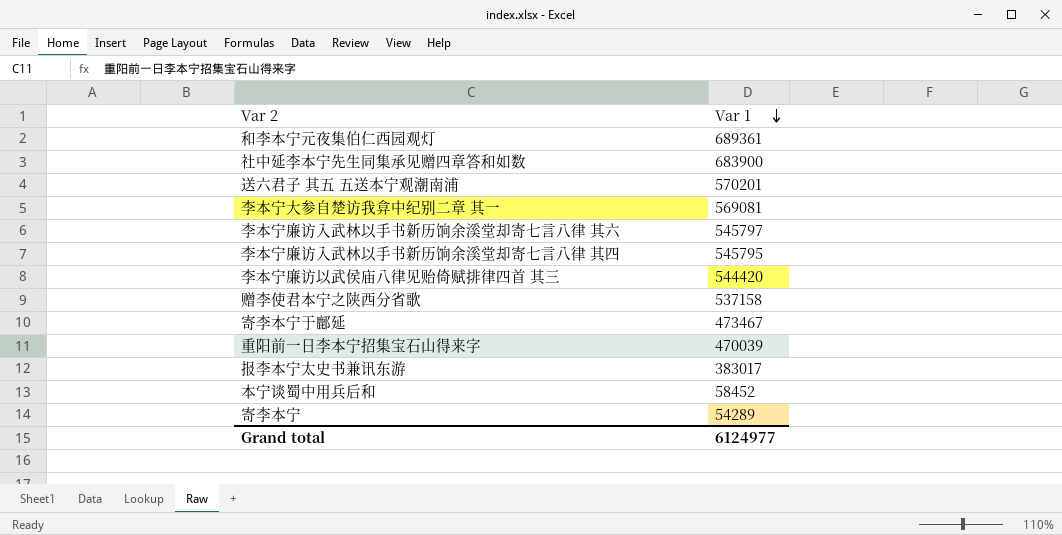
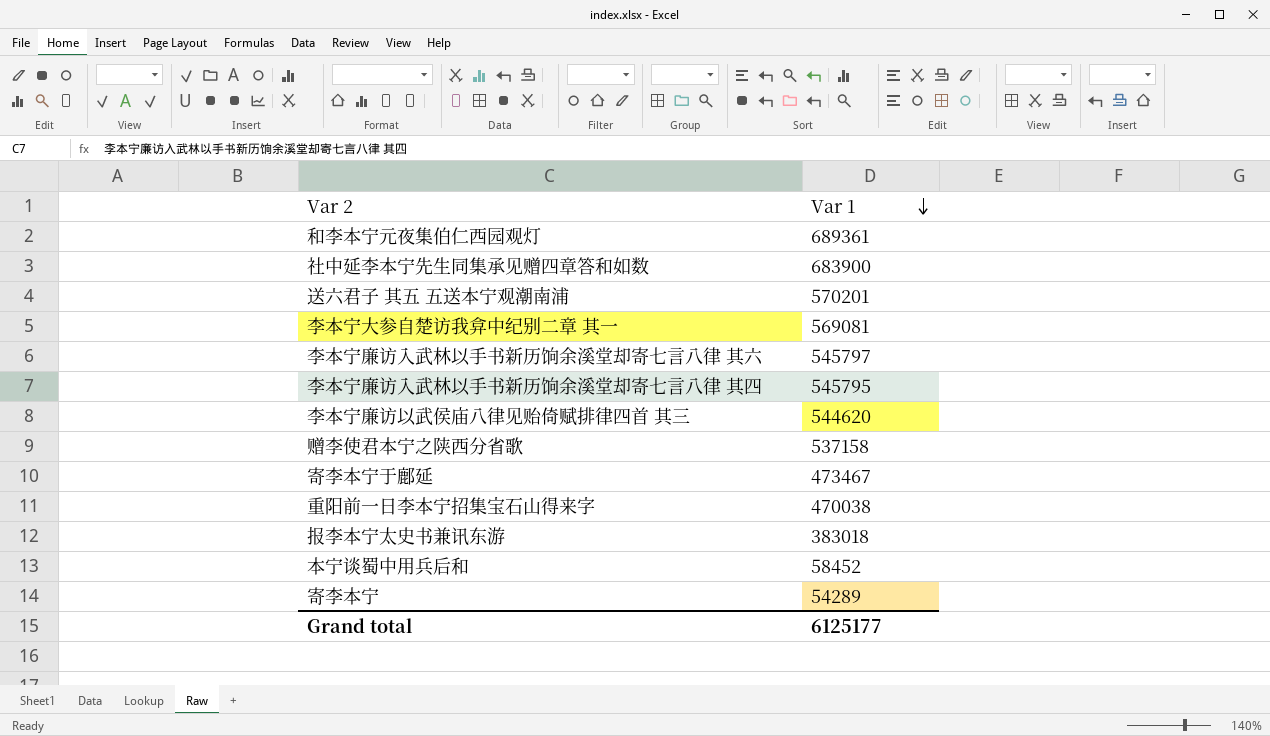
李本宁廉访以武侯庙八律见贻倚赋排律四首 其三 | Var 1: 544420 -> 544620
重阳前一日李本宁招集宝石山得来字 | Var 1: 470039 -> 470038
报李本宁太史书兼讯东游 | Var 1: 383017 -> 383018
Grand total | Var 1: 6124977 -> 6125177

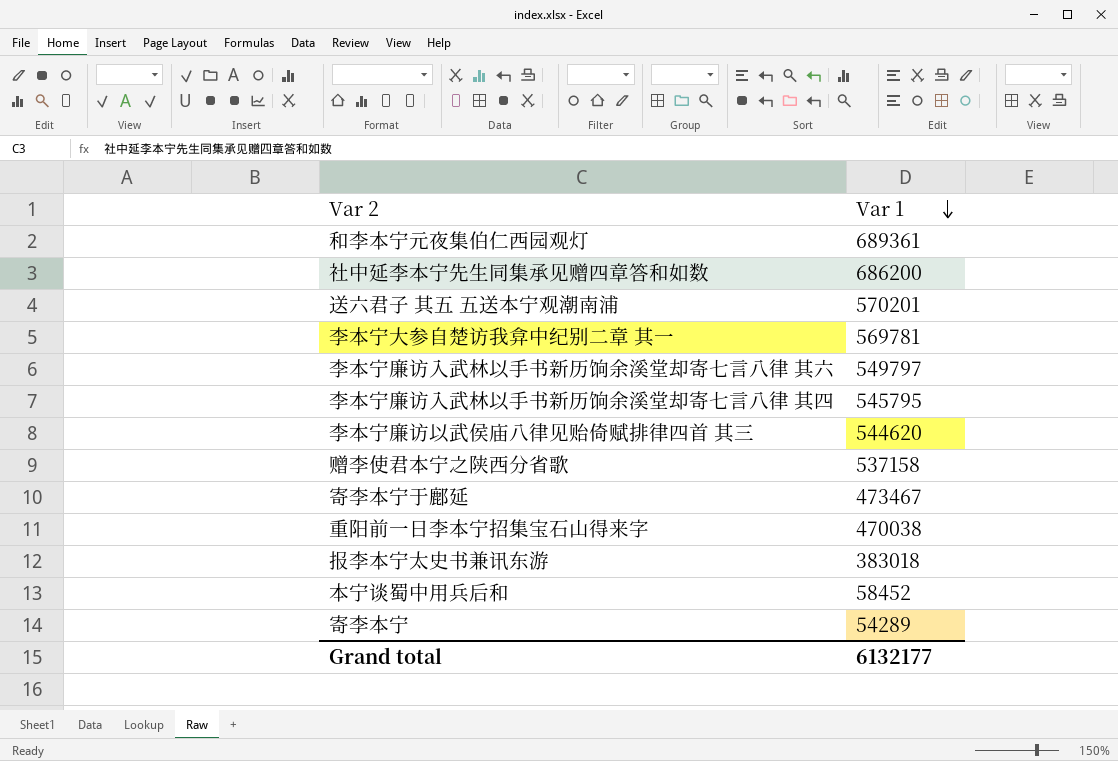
社中延李本宁先生同集承见赠四章答和如数 | Var 1: 683900 -> 686200
李本宁大参自楚访我弇中纪别二章 其一 | Var 1: 569081 -> 569781
李本宁廉访入武林以手书新历饷余溪堂却寄七言八律 其六 | Var 1: 545797 -> 549797
Grand total | Var 1: 6125177 -> 6132177

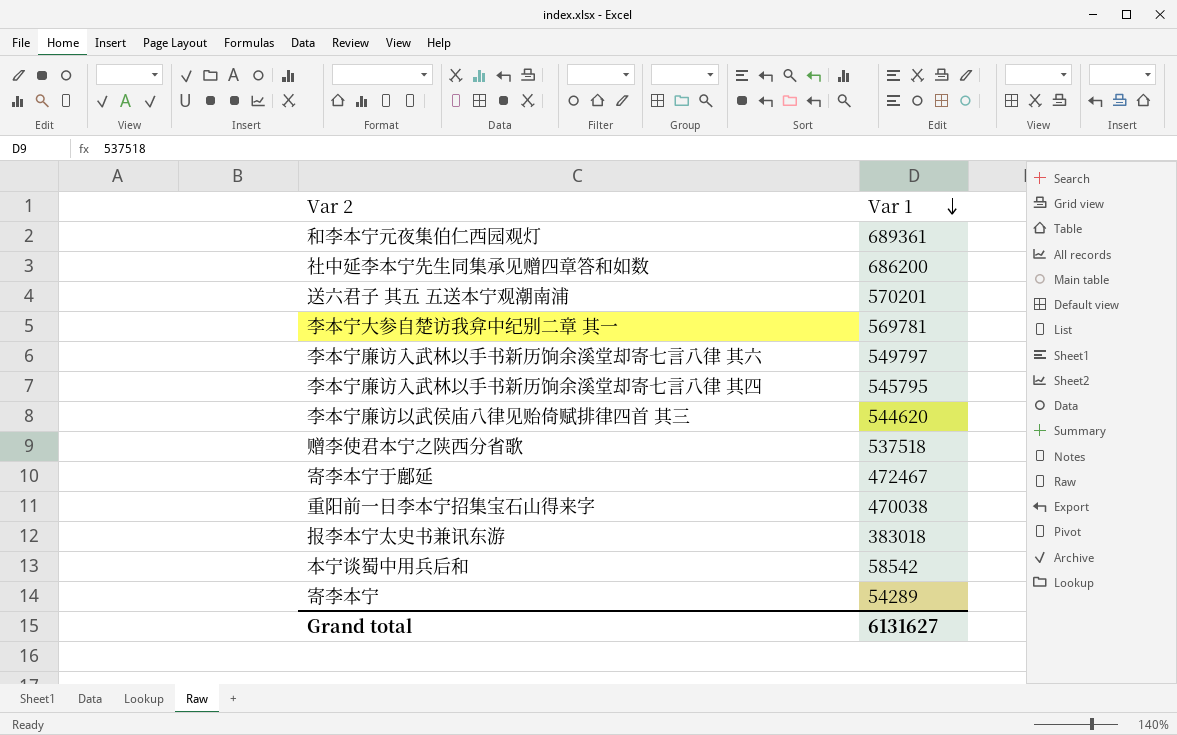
赠李使君本宁之陕西分省歌 | Var 1: 537158 -> 537518
寄李本宁于鄜延 | Var 1: 473467 -> 472467
本宁谈蜀中用兵后和 | Var 1: 58452 -> 58542
Grand total | Var 1: 6132177 -> 6131627

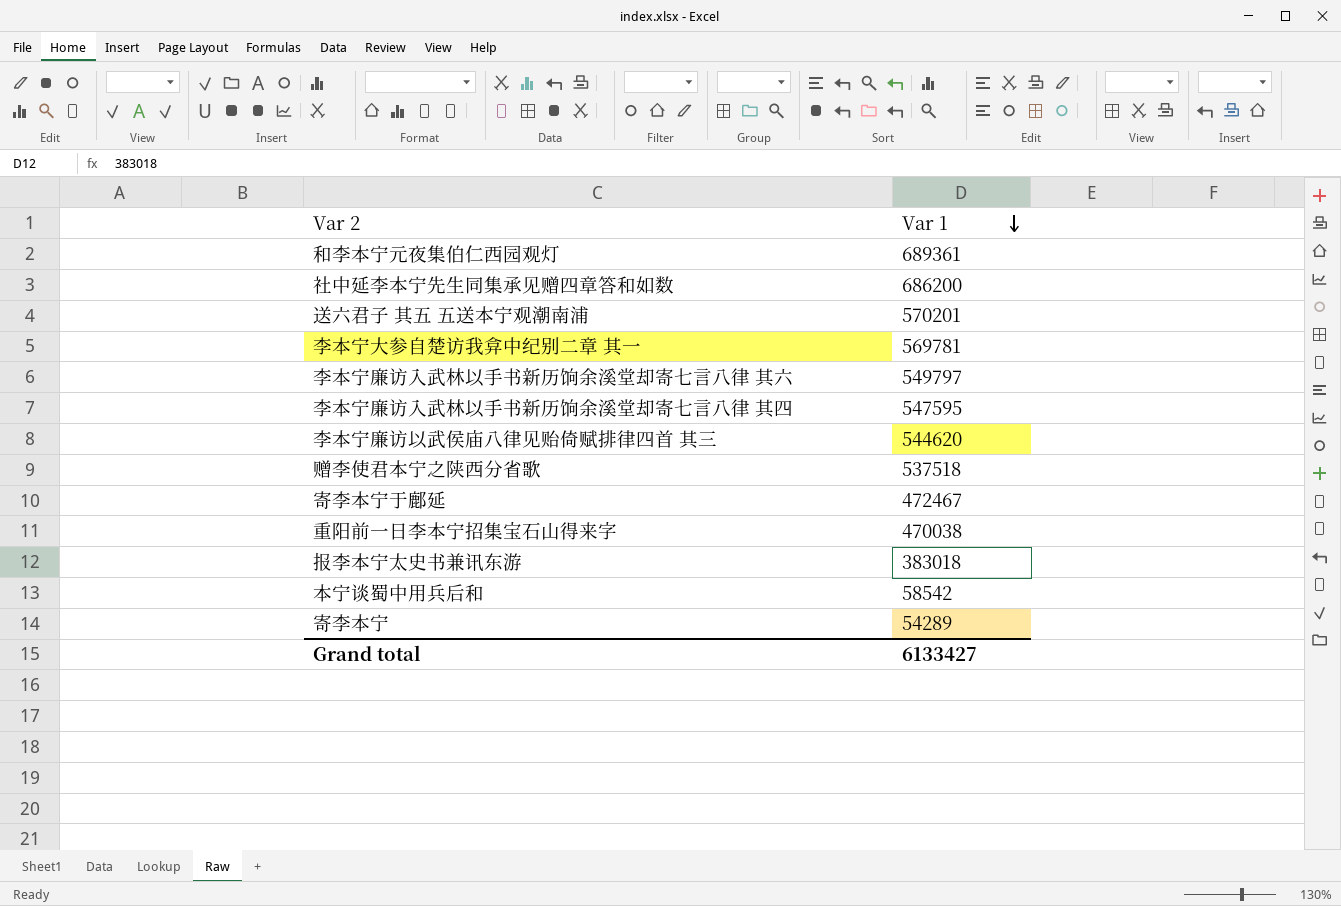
李本宁廉访入武林以手书新历饷余溪堂却寄七言八律 其四 | Var 1: 545795 -> 547595
Grand total | Var 1: 6131627 -> 6133427

